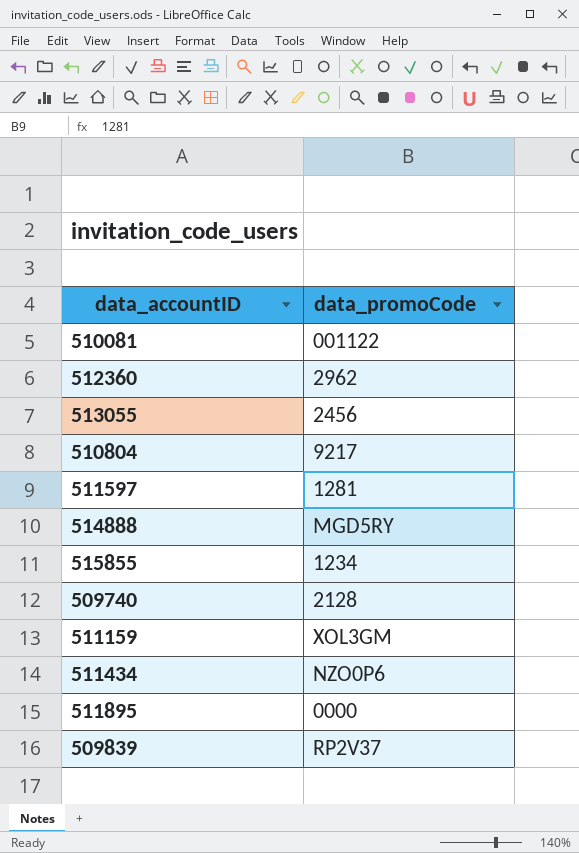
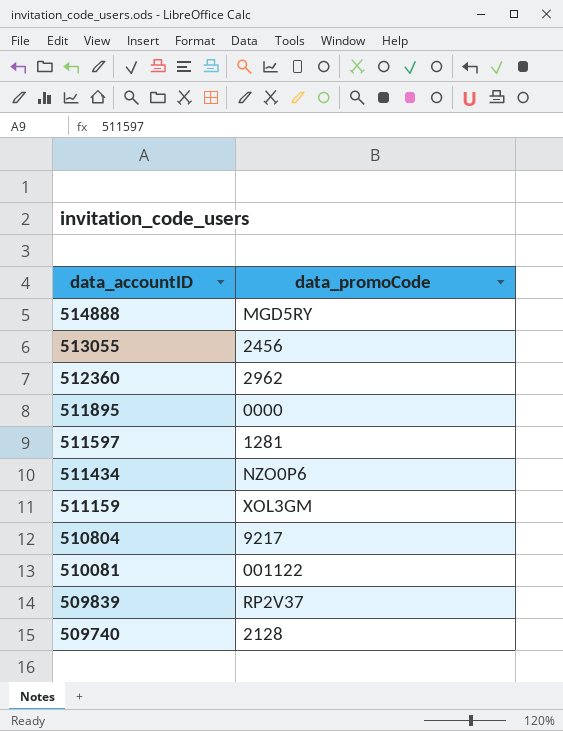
row order: none -> data_accountID descending
row 515855: 1234 -> none

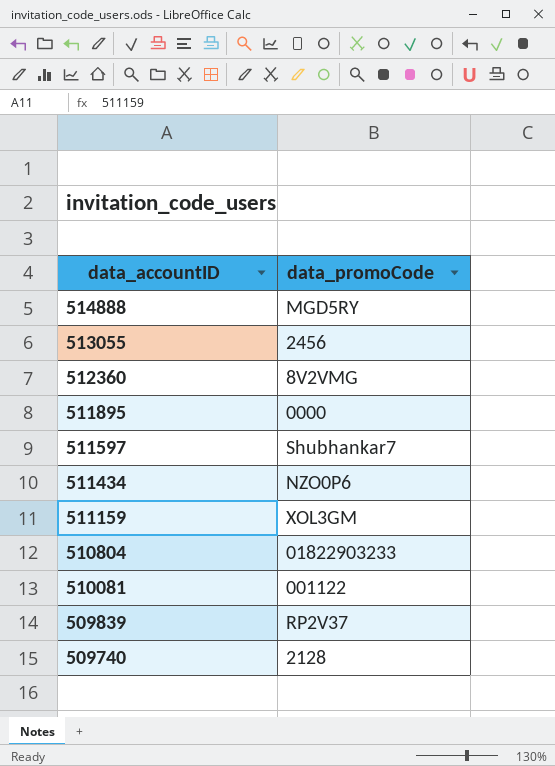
512360 | data_promoCode: 2962 -> 8V2VMG
511597 | data_promoCode: 1281 -> Shubhankar7
510804 | data_promoCode: 9217 -> 01822903233

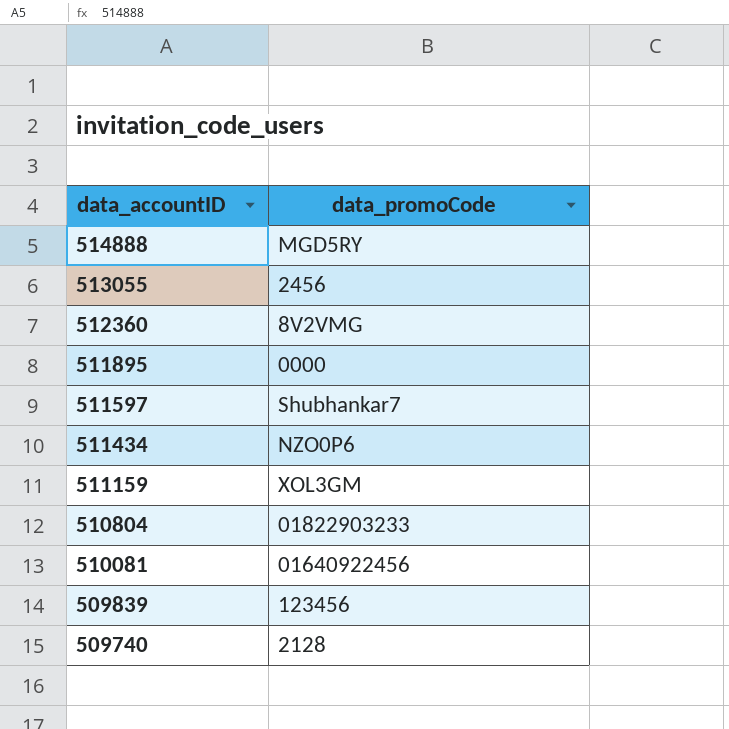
510081 | data_promoCode: 001122 -> 01640922456
509839 | data_promoCode: RP2V37 -> 123456

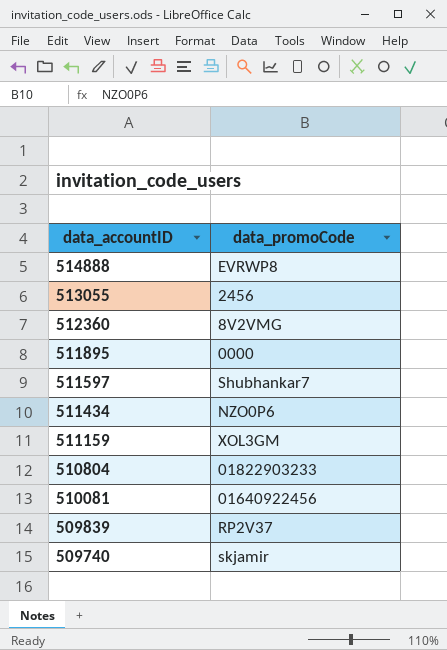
514888 | data_promoCode: MGD5RY -> EVRWP8
509839 | data_promoCode: 123456 -> RP2V37
509740 | data_promoCode: 2128 -> skjamir

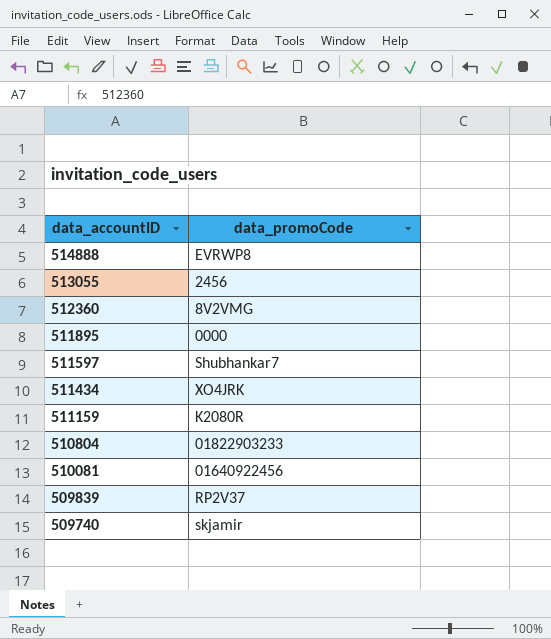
511434 | data_promoCode: NZO0P6 -> XO4JRK
511159 | data_promoCode: XOL3GM -> K2080R

